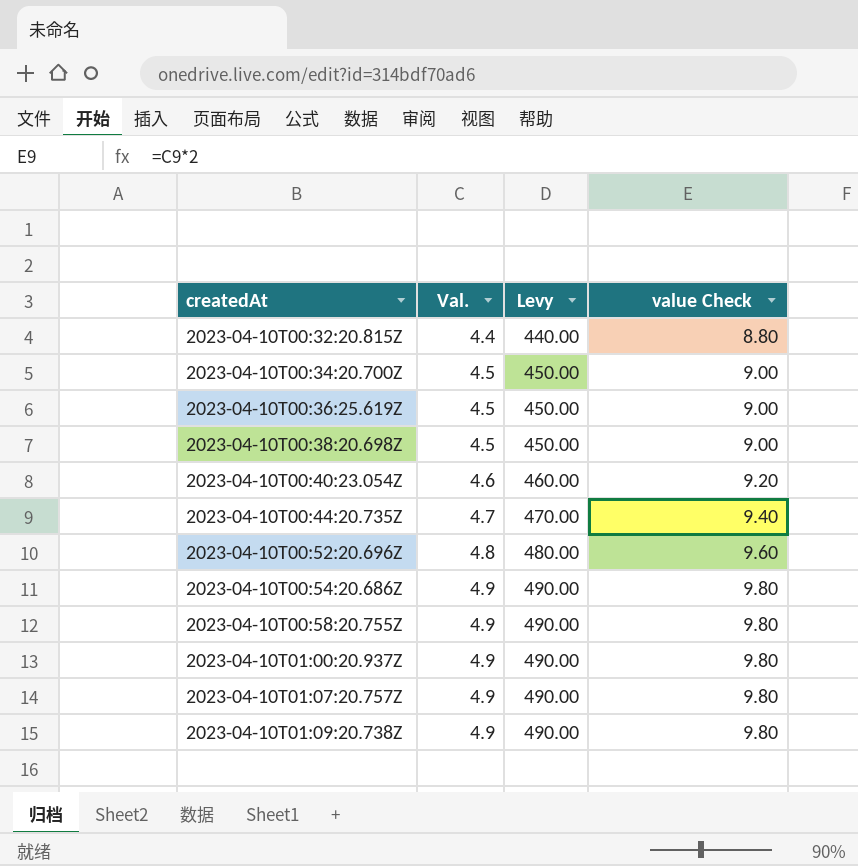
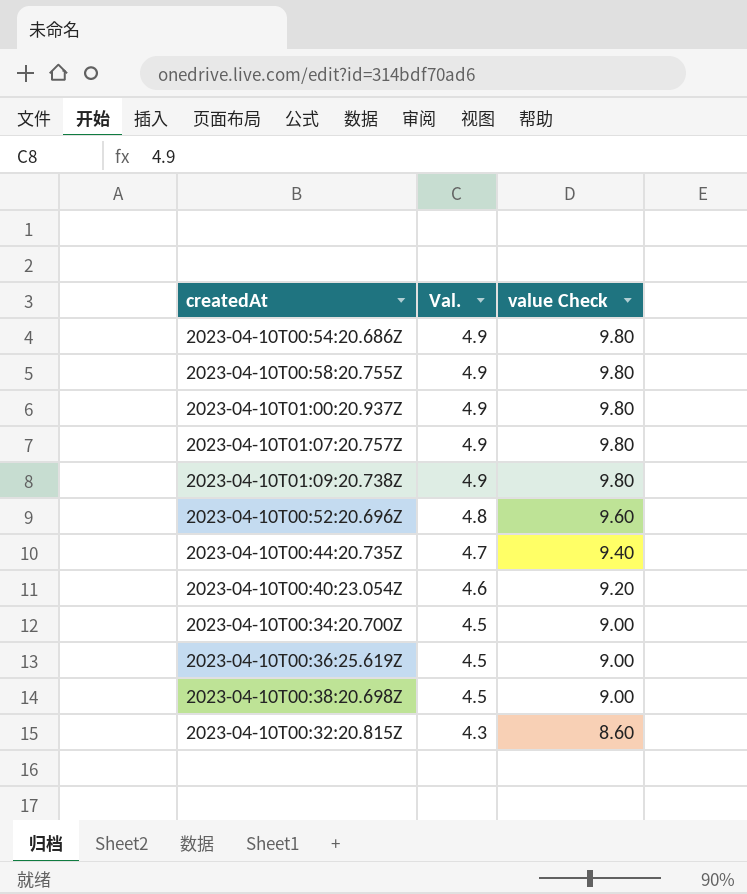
row order: createdAt ascending -> Val. descending
column Levy | formula: [Val.] * 100 -> none
2023-04-10T00:32:20.815Z | Val.: 4.4 -> 4.3
2023-04-10T00:32:20.815Z | value Check: 8.80 -> 8.60

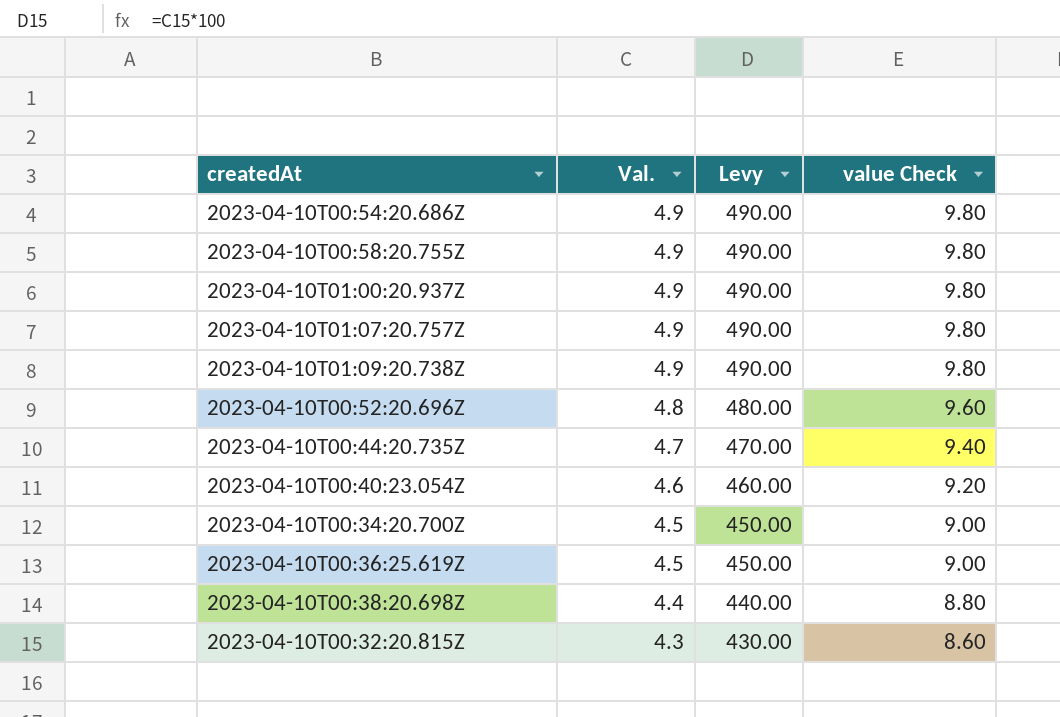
column Levy | formula: none -> [Val.] * 100
2023-04-10T00:38:20.698Z | Val.: 4.5 -> 4.4
2023-04-10T00:38:20.698Z | value Check: 9.00 -> 8.80

